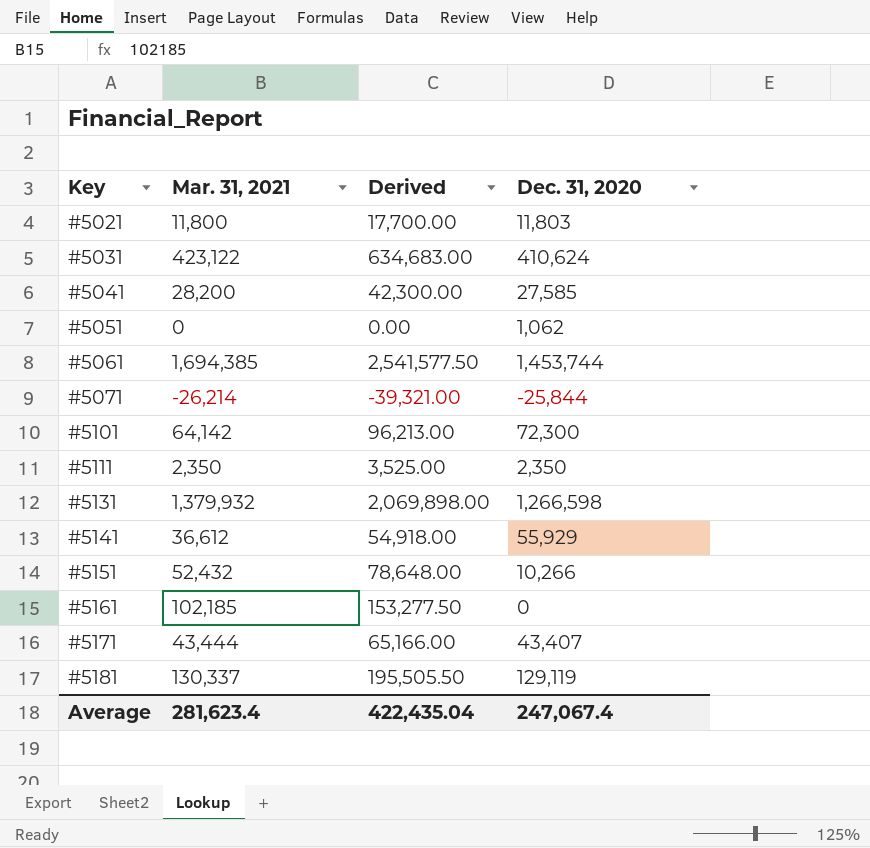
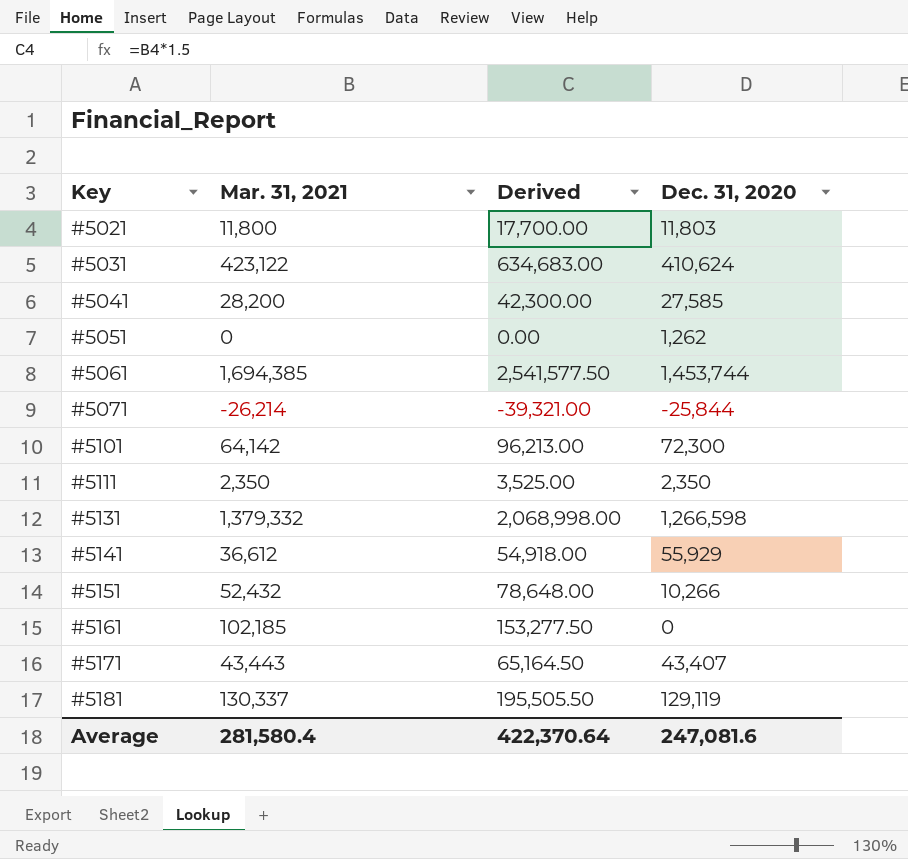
#5051 | Dec. 31, 2020: 1,062 -> 1,262
#5131 | Mar. 31, 2021: 1,379,932 -> 1,379,332
#5131 | Derived: 2,069,898.00 -> 2,068,998.00
#5171 | Mar. 31, 2021: 43,444 -> 43,443
#5171 | Derived: 65,166.00 -> 65,164.50
Average | Mar. 31, 2021: 281,623.4 -> 281,580.4
Average | Derived: 422,435.04 -> 422,370.64
Average | Dec. 31, 2020: 247,067.4 -> 247,081.6

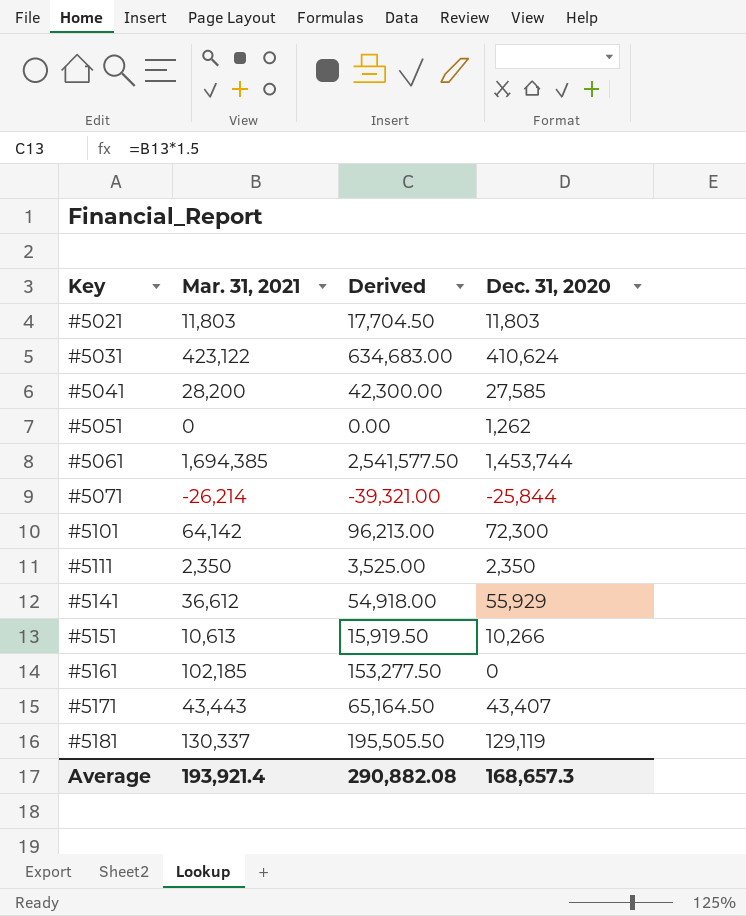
row #5131: 1,379,332 | 2,068,998.00 | 1,266,598 -> none
#5021 | Mar. 31, 2021: 11,800 -> 11,803
#5021 | Derived: 17,700.00 -> 17,704.50
#5151 | Mar. 31, 2021: 52,432 -> 10,613
#5151 | Derived: 78,648.00 -> 15,919.50
Average | Mar. 31, 2021: 281,580.4 -> 193,921.4
Average | Derived: 422,370.64 -> 290,882.08
Average | Dec. 31, 2020: 247,081.6 -> 168,657.3

